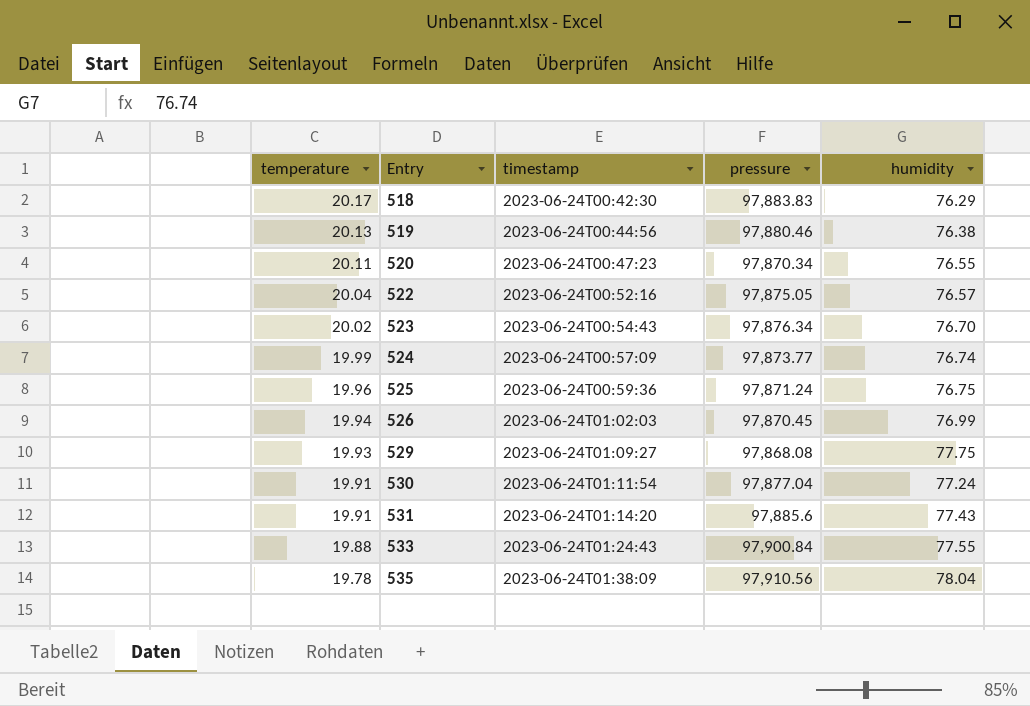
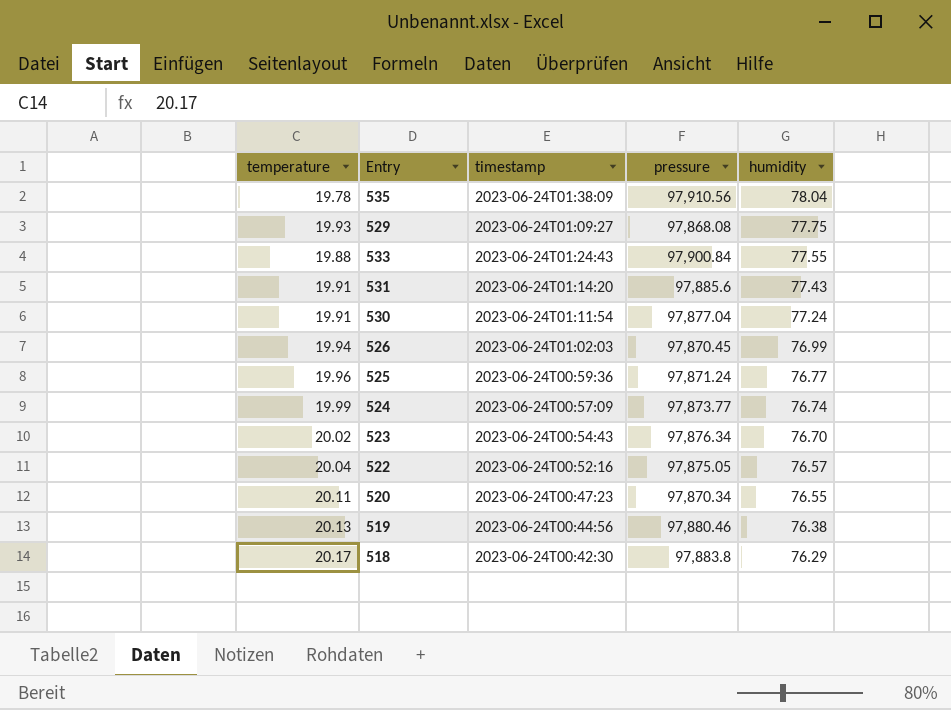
row order: temperature descending -> humidity descending
525 | humidity: 76.75 -> 76.77
518 | pressure: 97,883.83 -> 97,883.8

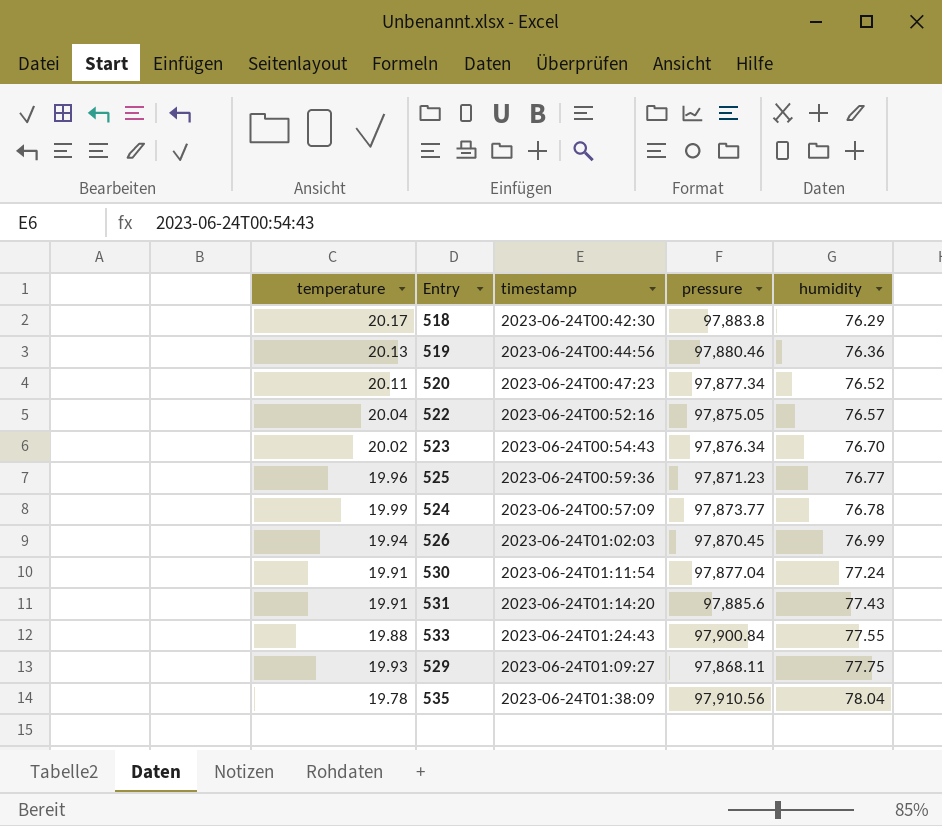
row order: humidity descending -> humidity ascending
519 | humidity: 76.38 -> 76.36
520 | pressure: 97,870.34 -> 97,877.34
520 | humidity: 76.55 -> 76.52
525 | pressure: 97,871.24 -> 97,871.23
524 | humidity: 76.74 -> 76.78
529 | pressure: 97,868.08 -> 97,868.11

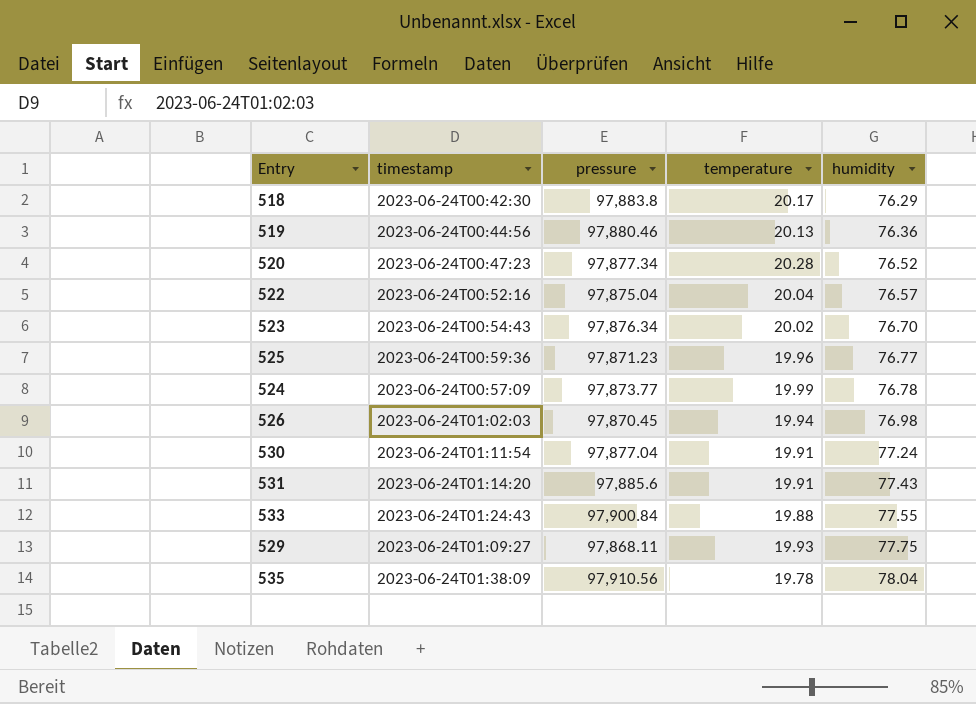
column temperature | position: 1 -> 4
520 | temperature: 20.11 -> 20.28
522 | pressure: 97,875.05 -> 97,875.04
526 | humidity: 76.99 -> 76.98

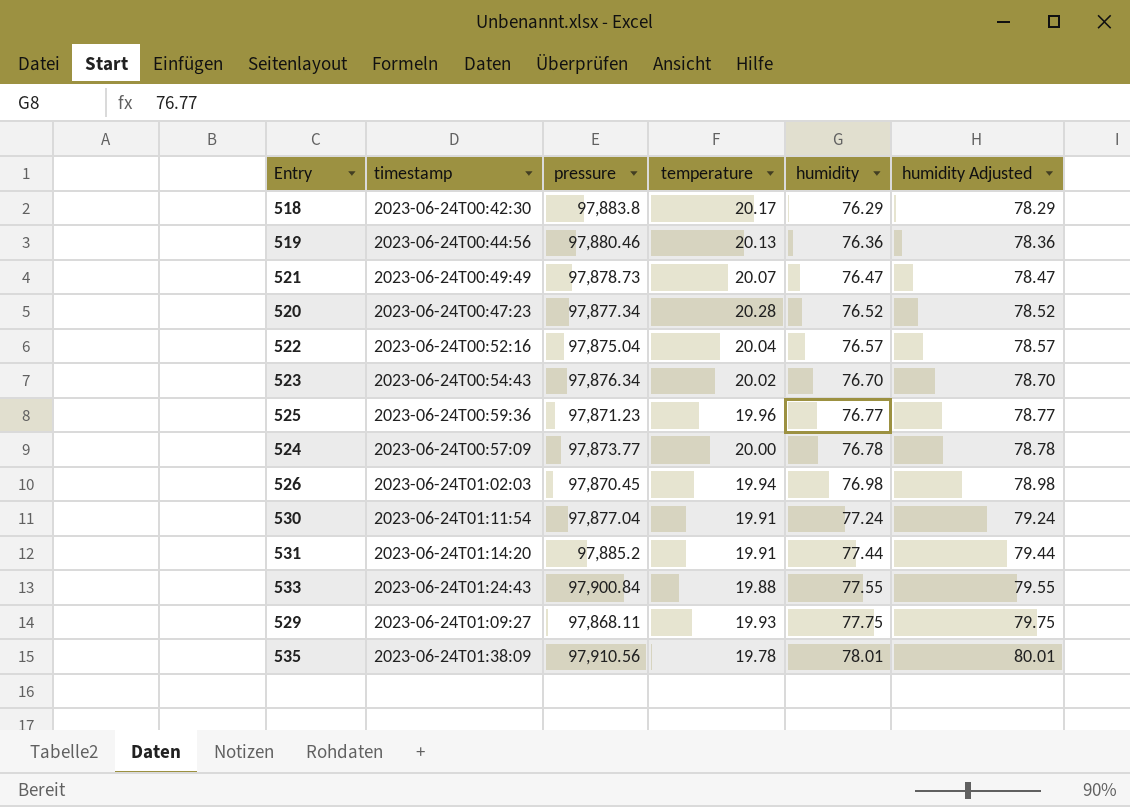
column humidity Adjusted | formula: none -> [humidity] + 2
row 521: none -> 2023-06-24T00:49:49 | 97,878.73 | 20.07 | 76.47 | 78.47
524 | temperature: 19.99 -> 20.00
531 | pressure: 97,885.6 -> 97,885.2
531 | humidity: 77.43 -> 77.44
535 | humidity: 78.04 -> 78.01

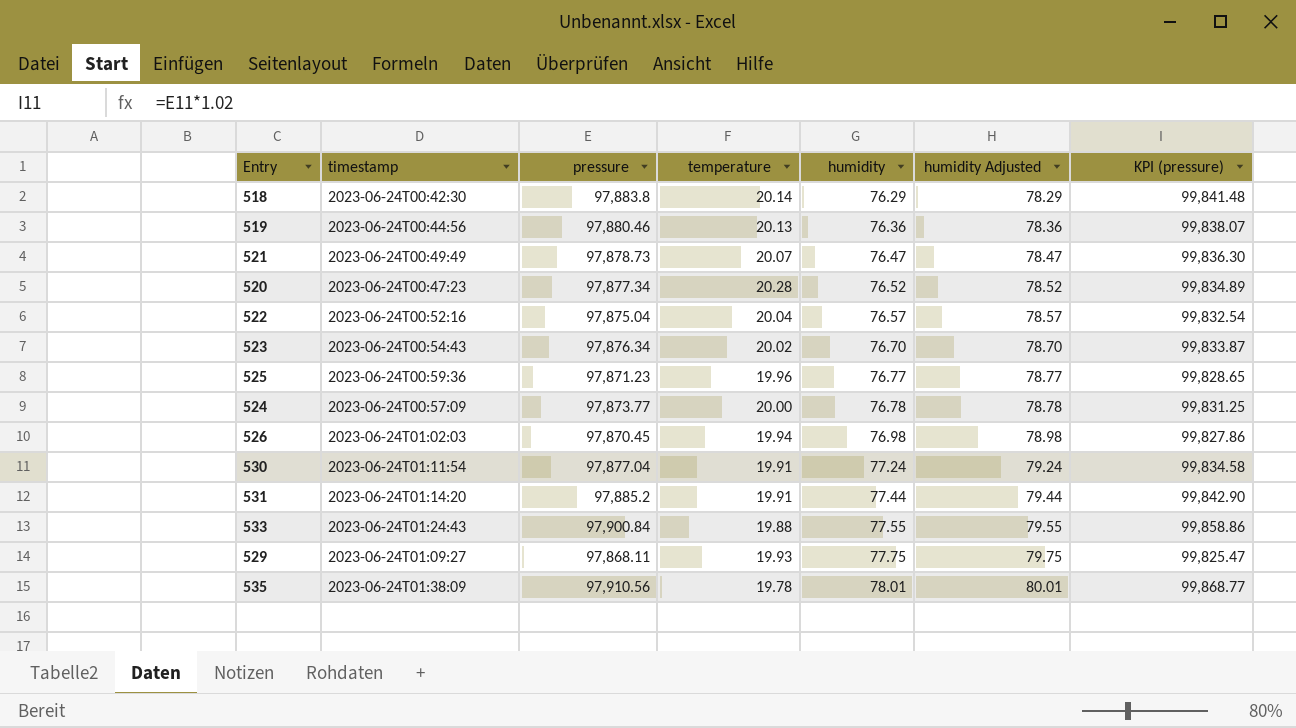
column KPI (pressure) | formula: none -> [pressure] * 1.02
518 | temperature: 20.17 -> 20.14

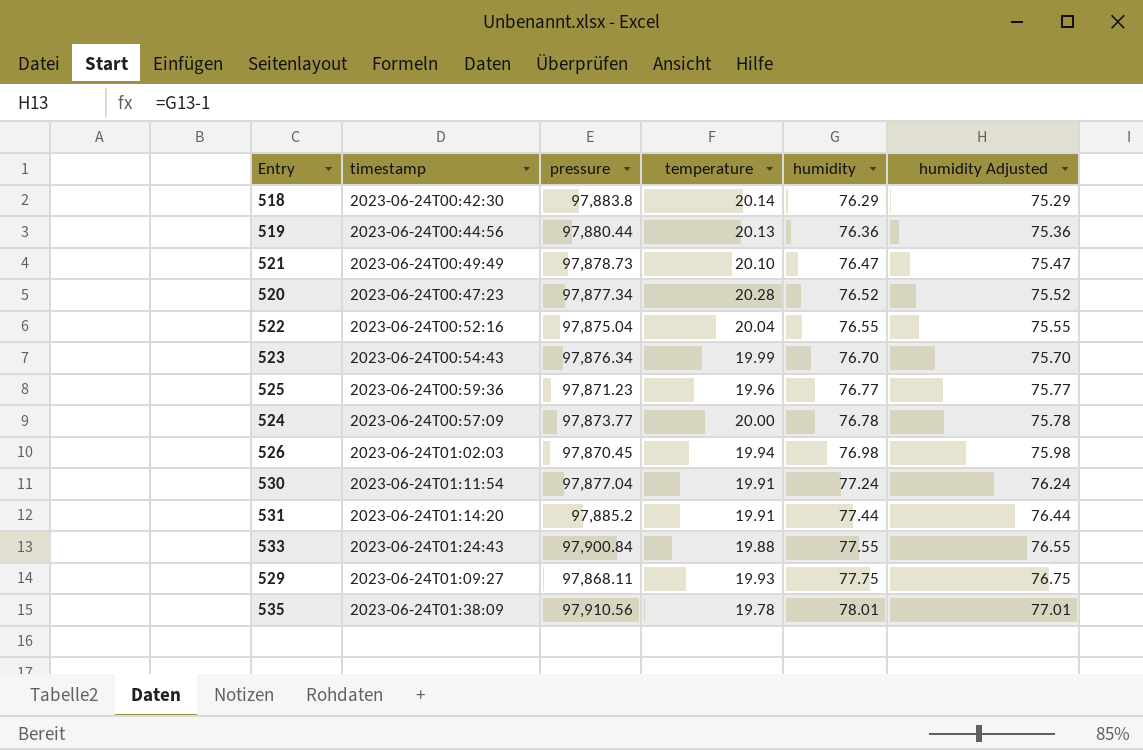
column KPI (pressure) | formula: [pressure] * 1.02 -> none
column humidity Adjusted | formula: [humidity] + 2 -> [humidity] - 1
519 | pressure: 97,880.46 -> 97,880.44
521 | temperature: 20.07 -> 20.10
522 | humidity: 76.57 -> 76.55
523 | temperature: 20.02 -> 19.99

